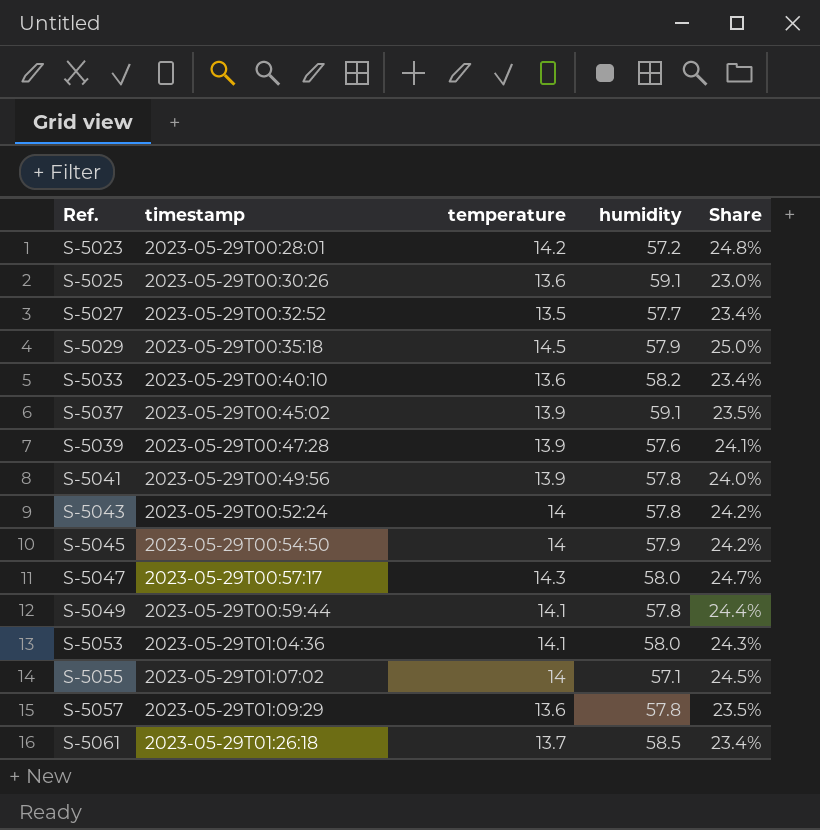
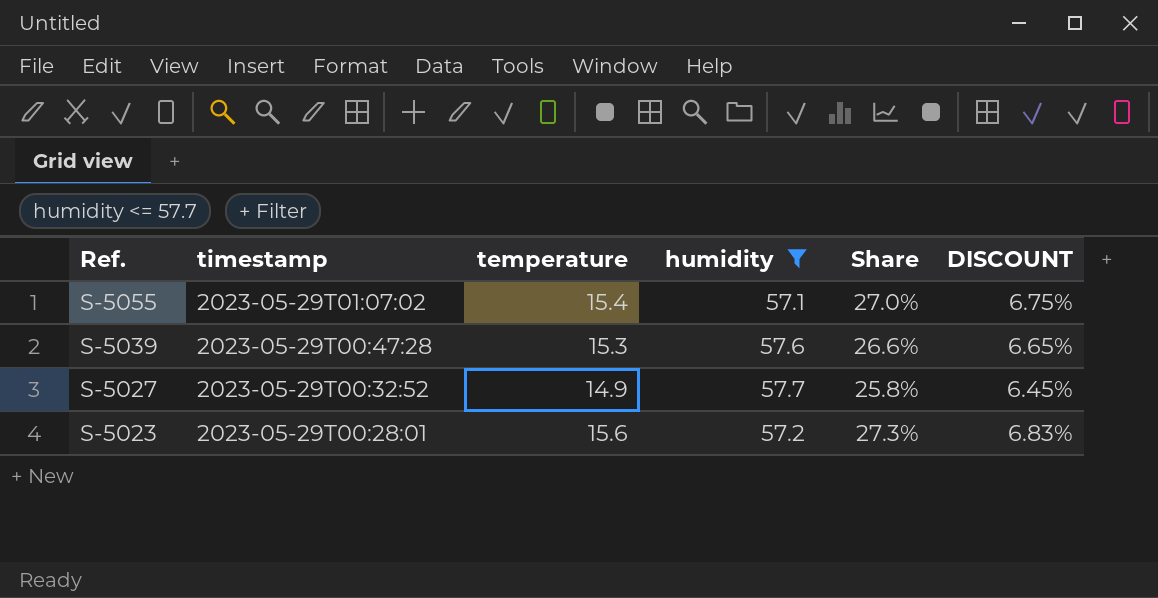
filter: none -> humidity <= 57.7
row order: Ref. ascending -> Ref. descending
column DISCOUNT | formula: none -> [Share] * 0.25
S-5055 | temperature: 14 -> 15.4
S-5055 | Share: 24.5% -> 27.0%
S-5039 | temperature: 13.9 -> 15.3
S-5039 | Share: 24.1% -> 26.6%
S-5027 | temperature: 13.5 -> 14.9
S-5027 | Share: 23.4% -> 25.8%
S-5023 | temperature: 14.2 -> 15.6
S-5023 | Share: 24.8% -> 27.3%

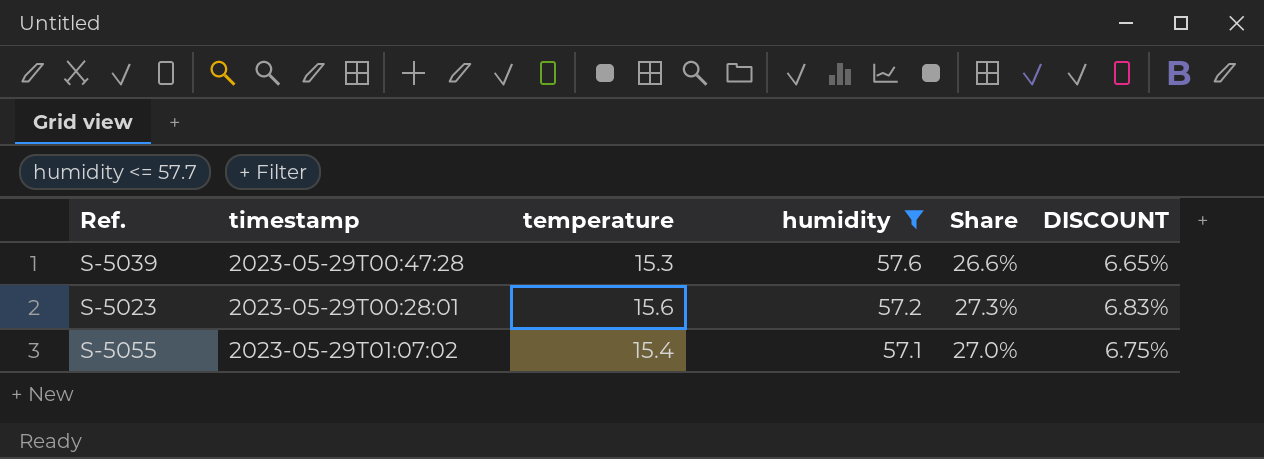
row order: Ref. descending -> humidity descending
row S-5027: 2023-05-29T00:32:52 | 14.9 | 57.7 | 25.8% | 6.45% -> none

